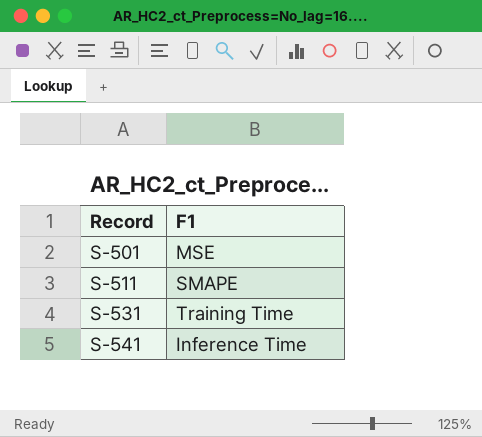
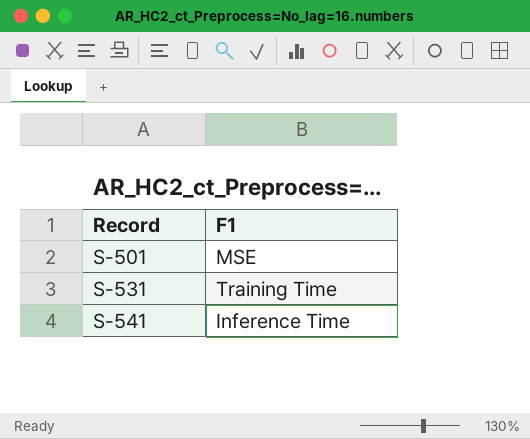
row S-511: SMAPE -> none

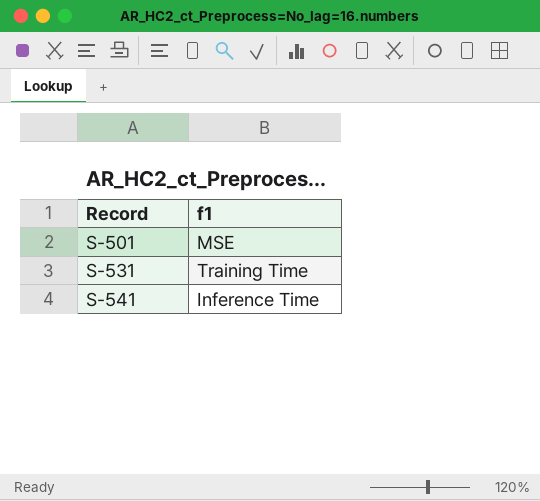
column name: F1 -> f1

